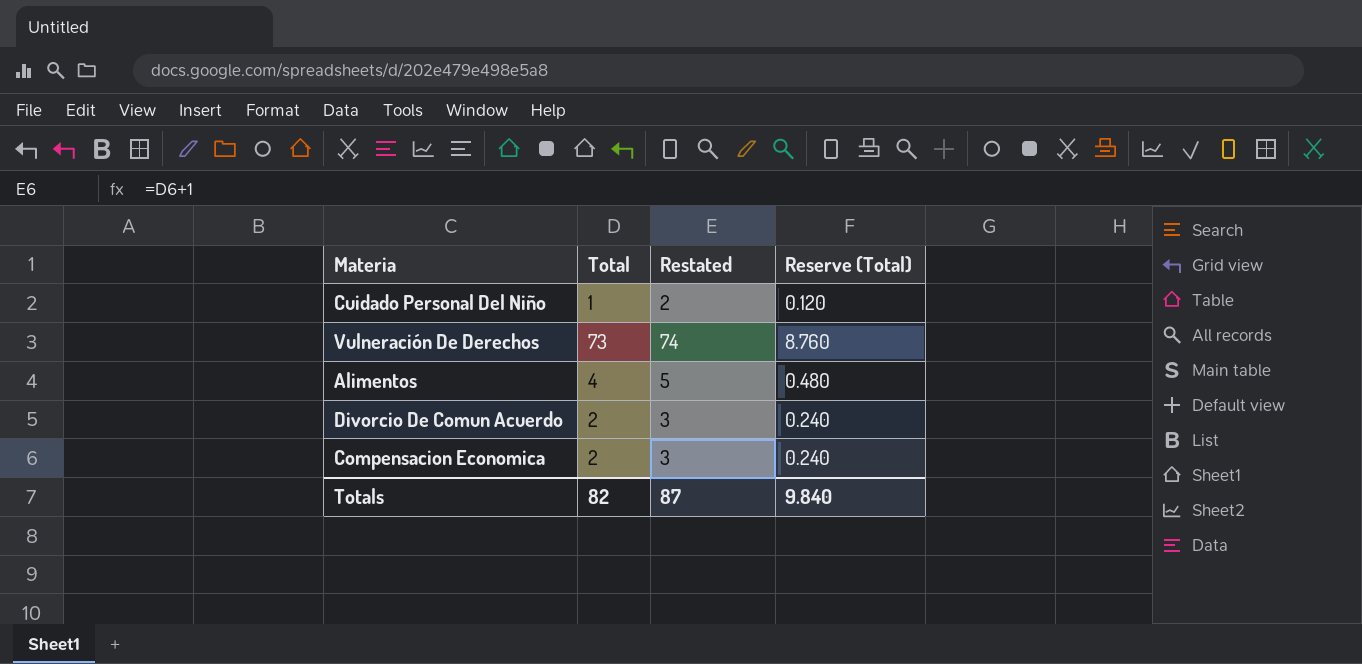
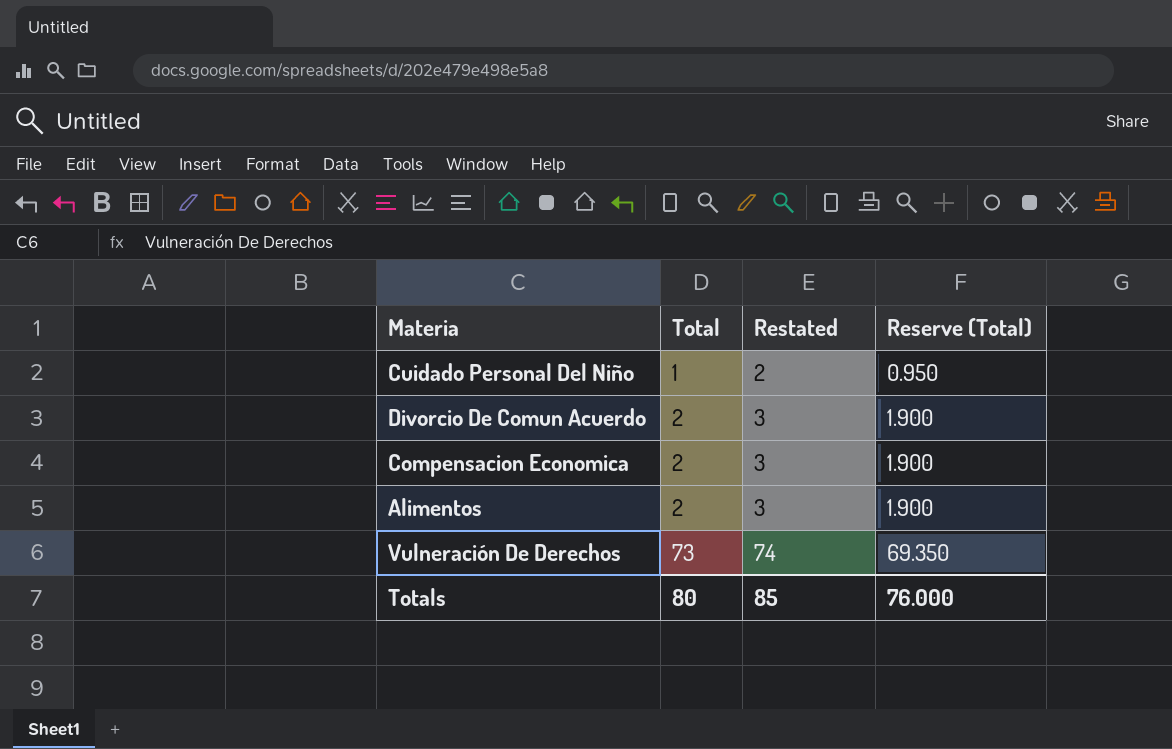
row order: none -> Total ascending
column Reserve (Total) | formula: [Total] * 0.12 -> [Total] * 0.95
Alimentos | Total: 4 -> 2
Alimentos | Restated: 5 -> 3
Totals | Total: 82 -> 80
Totals | Restated: 87 -> 85
Totals | Reserve (Total): 9.840 -> 76.000

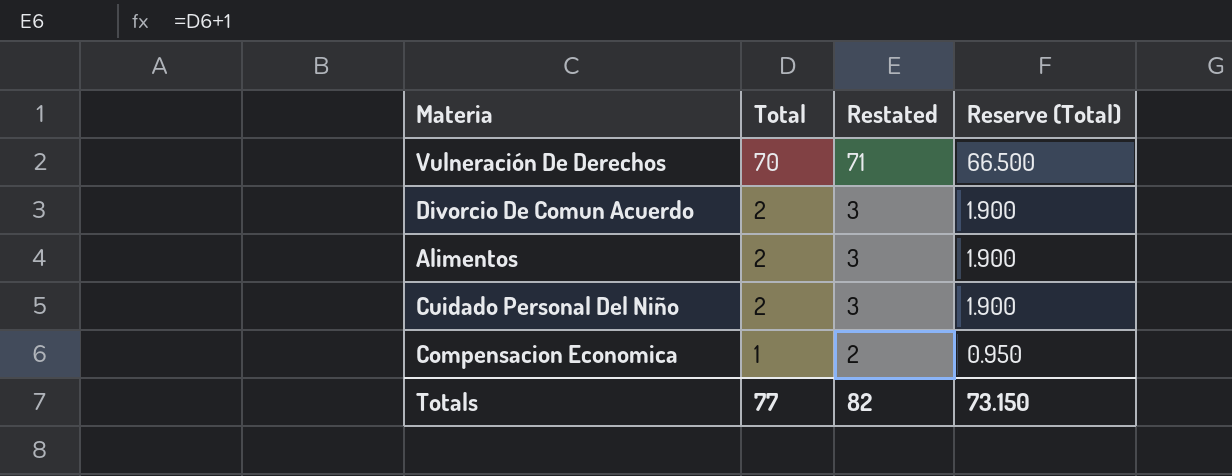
row order: Total ascending -> Total descending
Vulneración De Derechos | Total: 73 -> 70
Vulneración De Derechos | Restated: 74 -> 71
Vulneración De Derechos | Reserve (Total): 69.350 -> 66.500
Cuidado Personal Del Niño | Total: 1 -> 2
Cuidado Personal Del Niño | Restated: 2 -> 3
Cuidado Personal Del Niño | Reserve (Total): 0.950 -> 1.900
Compensacion Economica | Total: 2 -> 1
Compensacion Economica | Restated: 3 -> 2
Compensacion Economica | Reserve (Total): 1.900 -> 0.950
Totals | Total: 80 -> 77
Totals | Restated: 85 -> 82
Totals | Reserve (Total): 76.000 -> 73.150

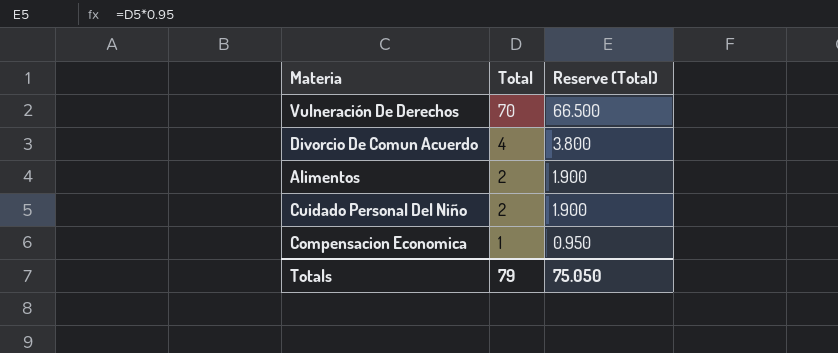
column Restated | formula: [Total] + 1 -> none
Divorcio De Comun Acuerdo | Total: 2 -> 4
Divorcio De Comun Acuerdo | Reserve (Total): 1.900 -> 3.800
Totals | Total: 77 -> 79
Totals | Reserve (Total): 73.150 -> 75.050

